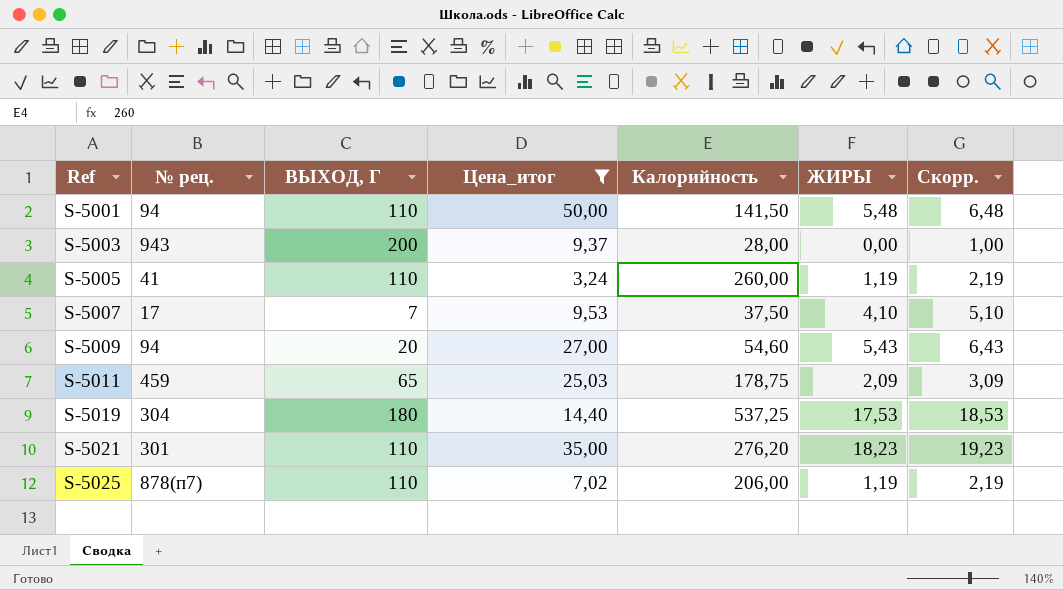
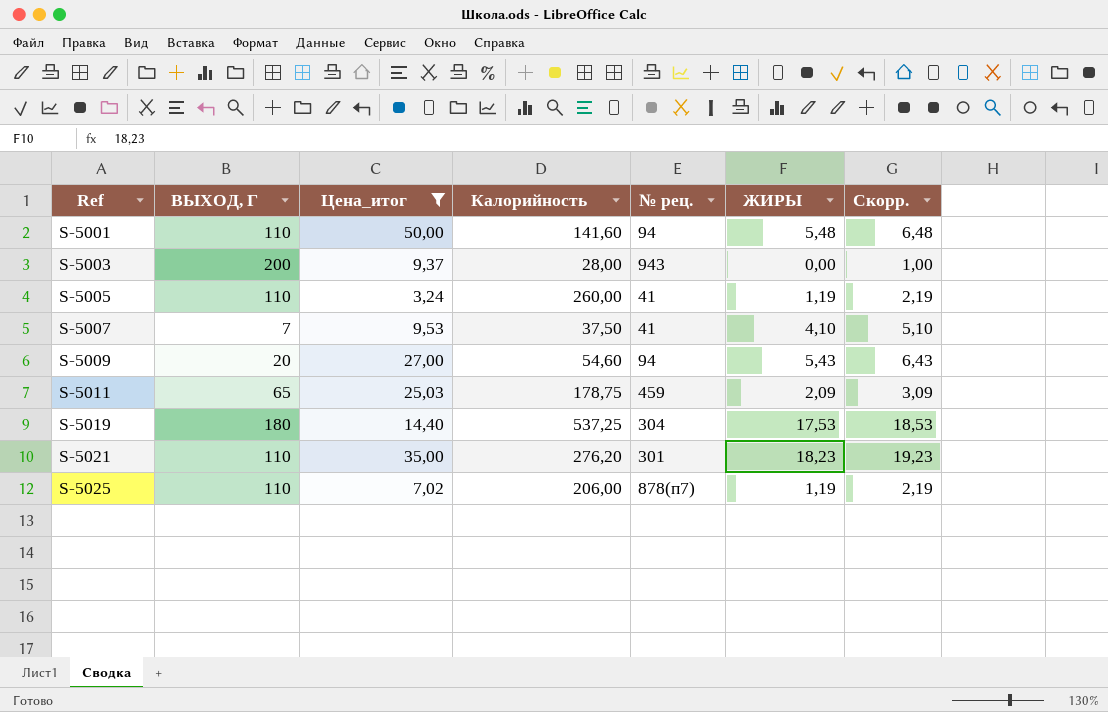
column № рец. | position: 2 -> 5
S-5001 | Калорийность: 141,50 -> 141,60
S-5007 | № рец.: 17 -> 41

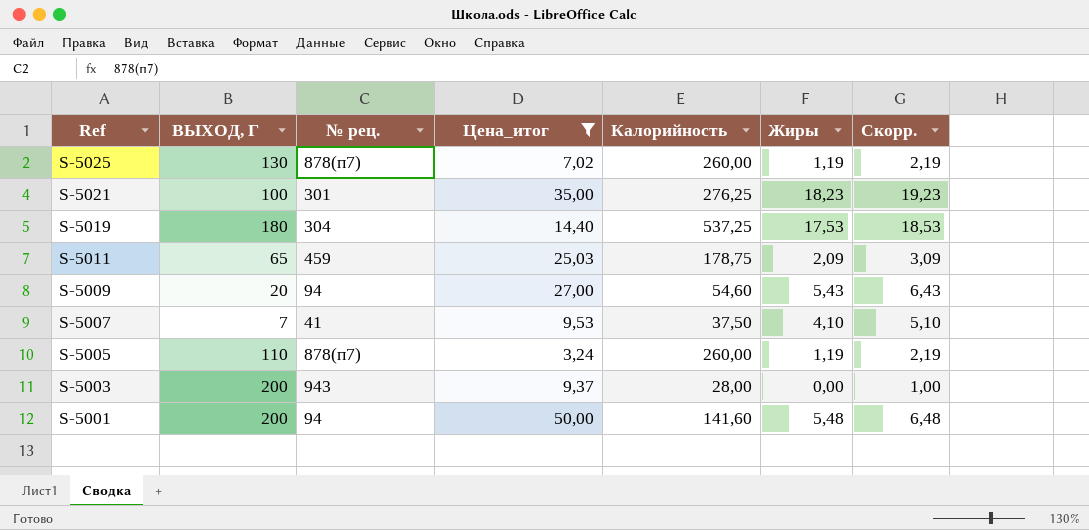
row order: Ref ascending -> Ref descending
column № рец. | position: 5 -> 3
column name: ЖИРЫ -> Жиры
S-5025 | ВЫХОД, Г: 110 -> 130
S-5025 | Калорийность: 206,00 -> 260,00
S-5021 | ВЫХОД, Г: 110 -> 100
S-5021 | Калорийность: 276,20 -> 276,25
S-5005 | № рец.: 41 -> 878(п7)
S-5001 | ВЫХОД, Г: 110 -> 200

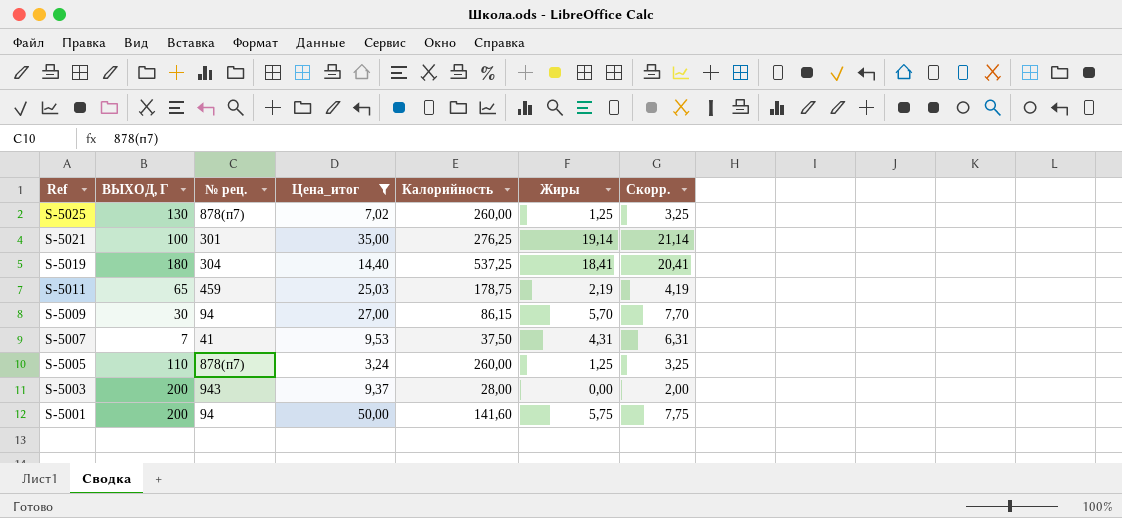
column Скорр. | formula: [Жиры] + 1 -> [Жиры] + 2
S-5025 | Жиры: 1,19 -> 1,25
S-5021 | Жиры: 18,23 -> 19,14
S-5019 | Жиры: 17,53 -> 18,41
S-5011 | Жиры: 2,09 -> 2,19
S-5009 | ВЫХОД, Г: 20 -> 30
S-5009 | Калорийность: 54,60 -> 86,15
S-5009 | Жиры: 5,43 -> 5,70
S-5007 | Жиры: 4,10 -> 4,31
S-5005 | Жиры: 1,19 -> 1,25
S-5001 | Жиры: 5,48 -> 5,75

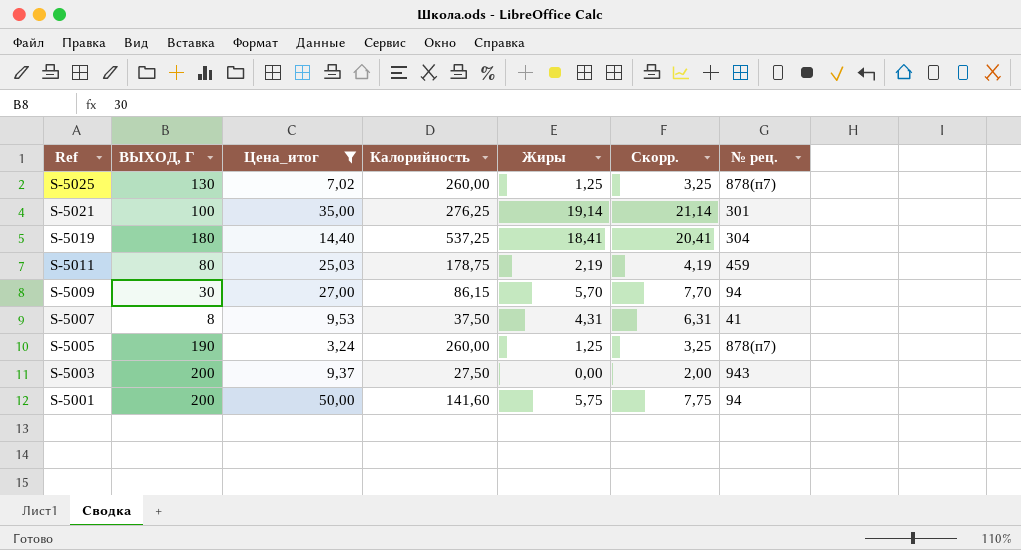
column № рец. | position: 3 -> 7
S-5011 | ВЫХОД, Г: 65 -> 80
S-5007 | ВЫХОД, Г: 7 -> 8
S-5005 | ВЫХОД, Г: 110 -> 190
S-5003 | Калорийность: 28,00 -> 27,50

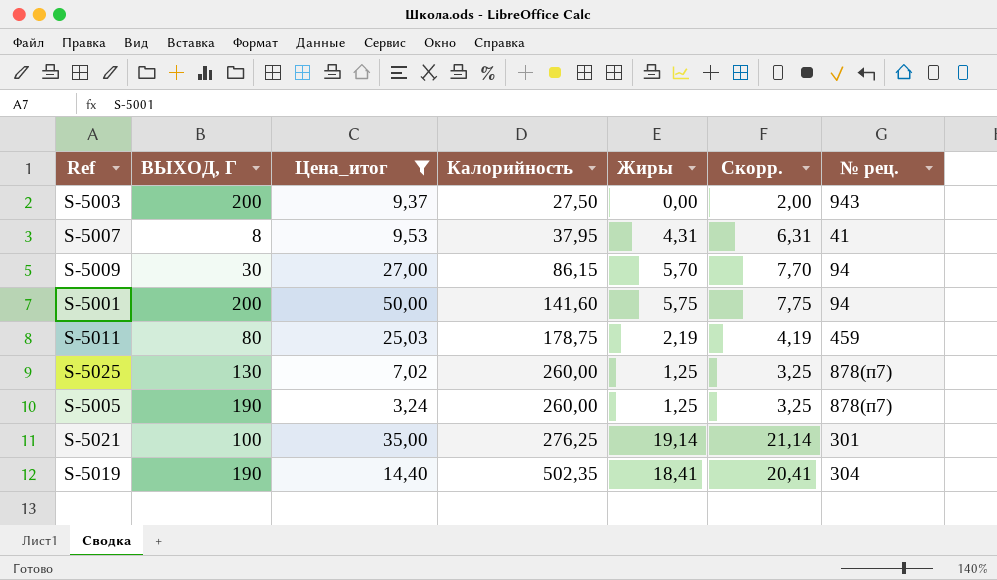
row order: Ref descending -> Калорийность ascending
S-5007 | Калорийность: 37,50 -> 37,95
S-5019 | ВЫХОД, Г: 180 -> 190
S-5019 | Калорийность: 537,25 -> 502,35

